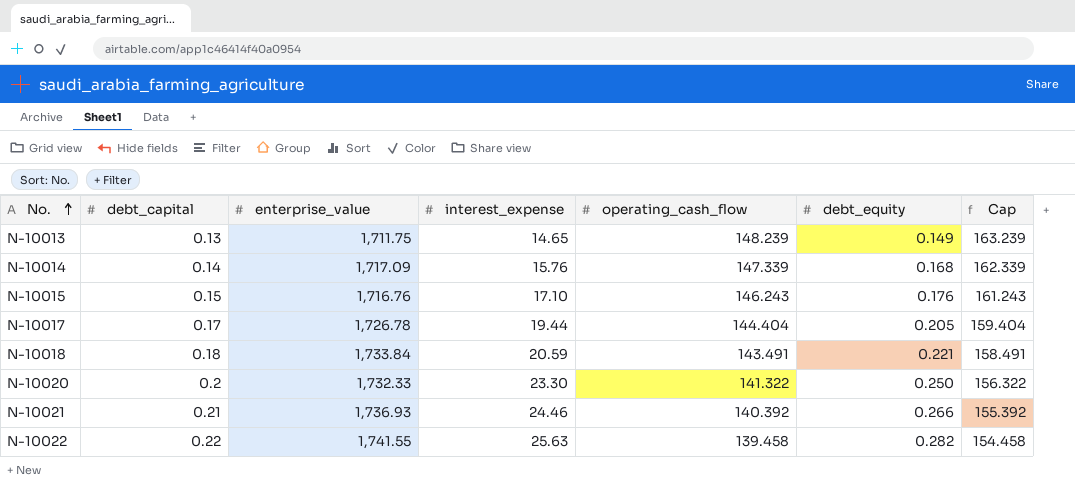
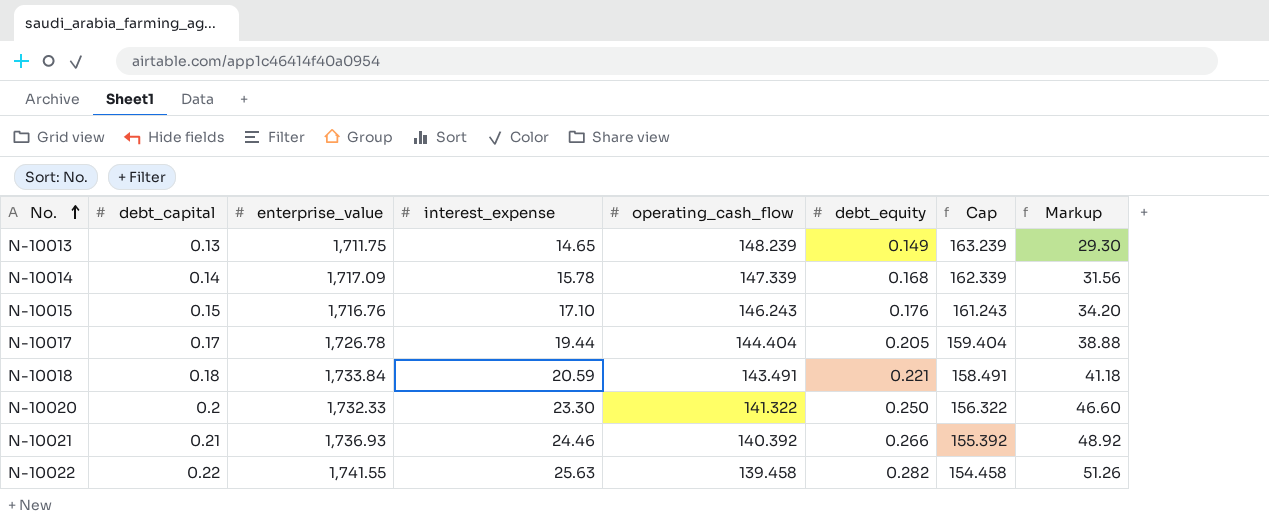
column Markup | formula: none -> [interest_expense] * 2
N-10014 | interest_expense: 15.76 -> 15.78

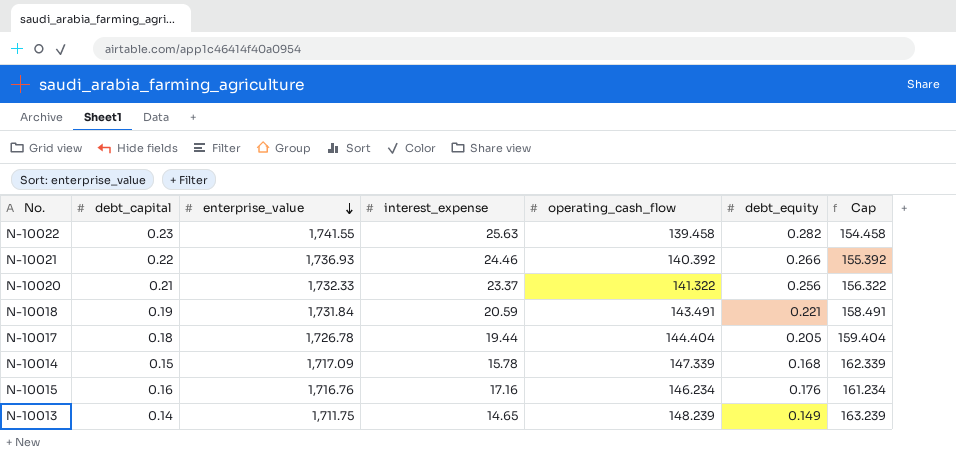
row order: No. ascending -> enterprise_value descending
column Markup | formula: [interest_expense] * 2 -> none
N-10022 | debt_capital: 0.22 -> 0.23
N-10021 | debt_capital: 0.21 -> 0.22
N-10020 | debt_capital: 0.2 -> 0.21
N-10020 | interest_expense: 23.30 -> 23.37
N-10020 | debt_equity: 0.250 -> 0.256
N-10018 | debt_capital: 0.18 -> 0.19
N-10018 | enterprise_value: 1,733.84 -> 1,731.84
N-10017 | debt_capital: 0.17 -> 0.18
N-10014 | debt_capital: 0.14 -> 0.15
N-10015 | debt_capital: 0.15 -> 0.16
N-10015 | interest_expense: 17.10 -> 17.16
N-10015 | operating_cash_flow: 146.243 -> 146.234
N-10015 | Cap: 161.243 -> 161.234
N-10013 | debt_capital: 0.13 -> 0.14

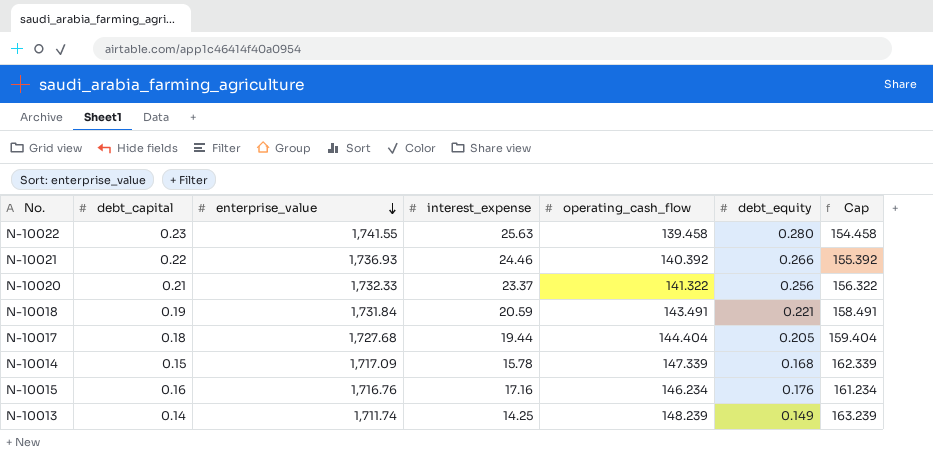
N-10022 | debt_equity: 0.282 -> 0.280
N-10017 | enterprise_value: 1,726.78 -> 1,727.68
N-10013 | enterprise_value: 1,711.75 -> 1,711.74
N-10013 | interest_expense: 14.65 -> 14.25

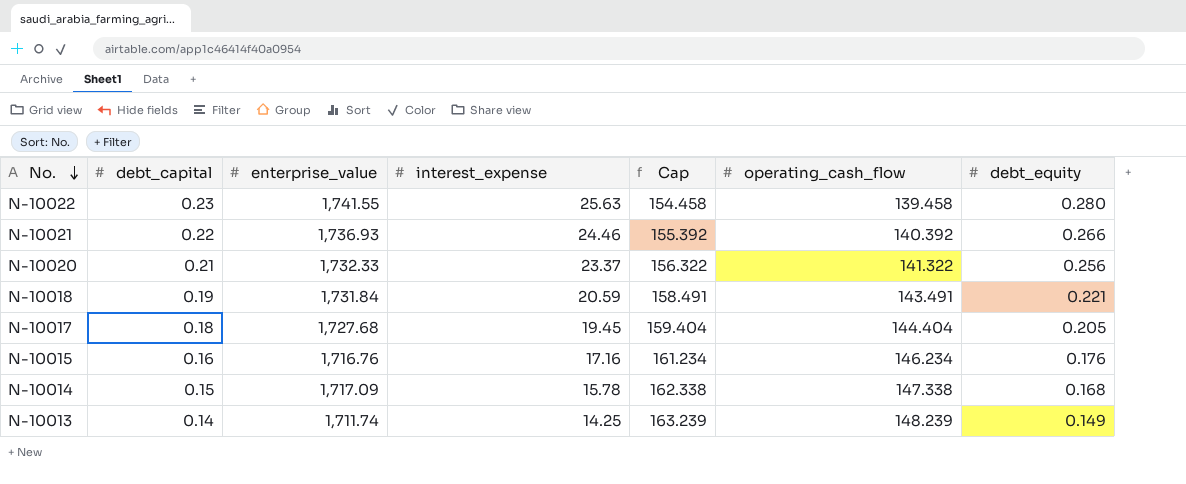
row order: enterprise_value descending -> No. descending
column Cap | position: 7 -> 5
N-10017 | interest_expense: 19.44 -> 19.45
N-10014 | Cap: 162.339 -> 162.338
N-10014 | operating_cash_flow: 147.339 -> 147.338

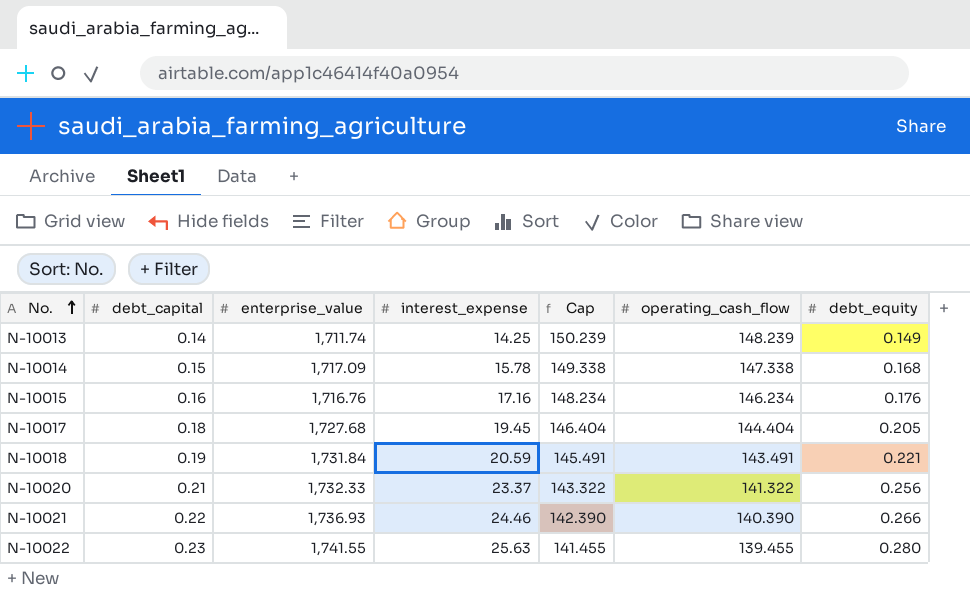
row order: No. descending -> No. ascending
column Cap | formula: [operating_cash_flow] + 15 -> [operating_cash_flow] + 2
N-10021 | operating_cash_flow: 140.392 -> 140.390
N-10022 | operating_cash_flow: 139.458 -> 139.455

